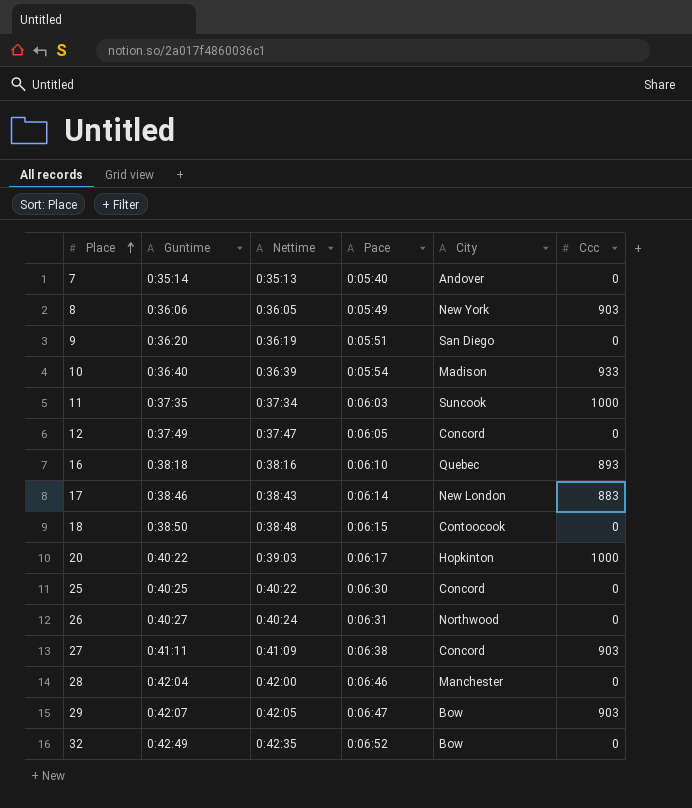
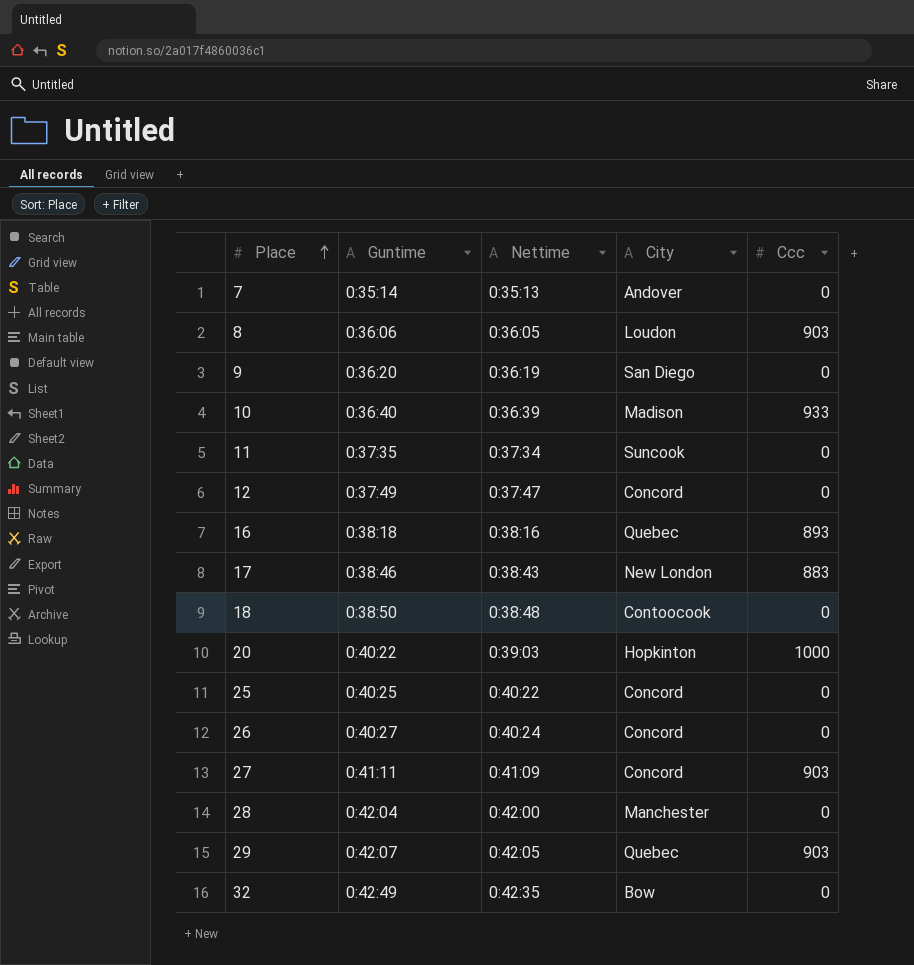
column Pace | position: 4 -> none
8 | City: New York -> Loudon
11 | Ccc: 1000 -> 0
26 | City: Northwood -> Concord
29 | City: Bow -> Quebec

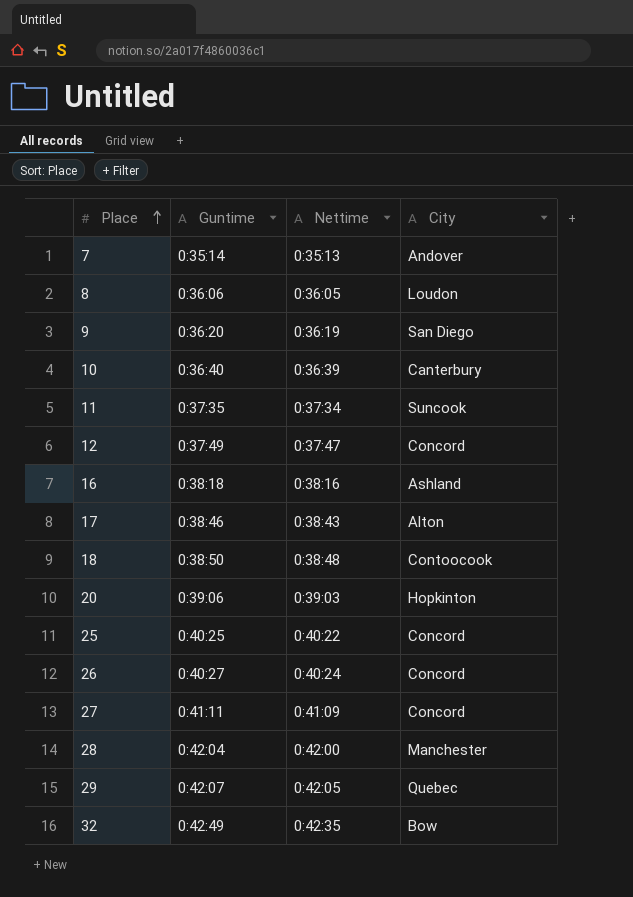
column Ccc | position: 5 -> none
10 | City: Madison -> Canterbury
16 | City: Quebec -> Ashland
17 | City: New London -> Alton
20 | Guntime: 0:40:22 -> 0:39:06

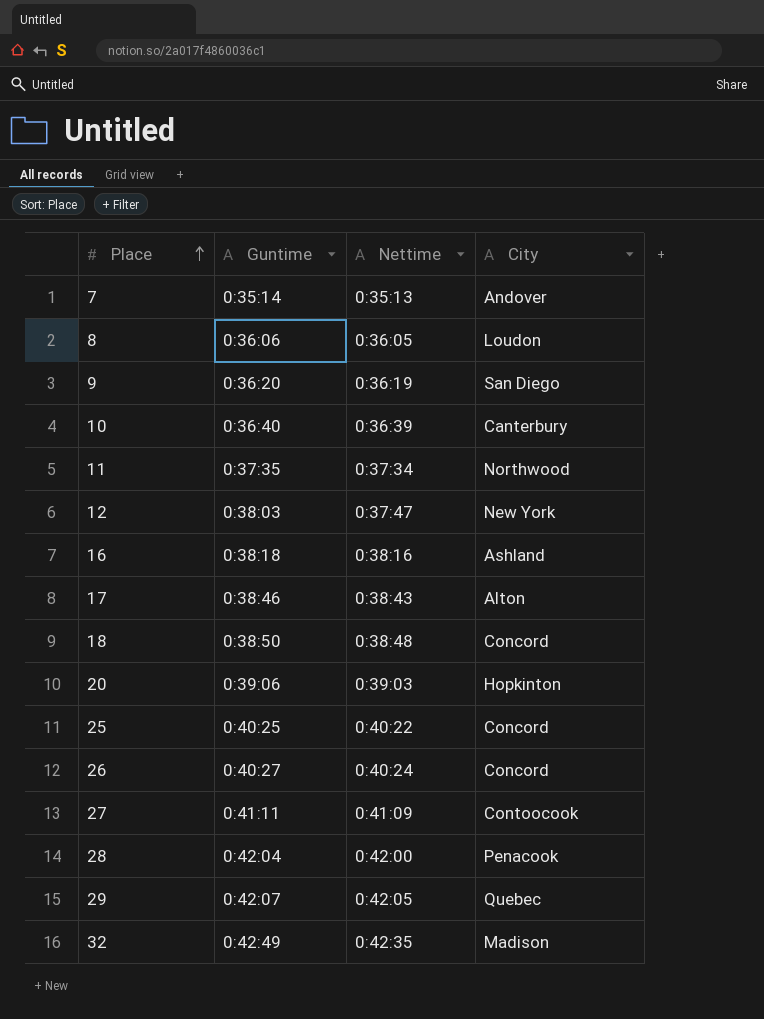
11 | City: Suncook -> Northwood
12 | Guntime: 0:37:49 -> 0:38:03
12 | City: Concord -> New York
18 | City: Contoocook -> Concord
27 | City: Concord -> Contoocook
28 | City: Manchester -> Penacook
32 | City: Bow -> Madison

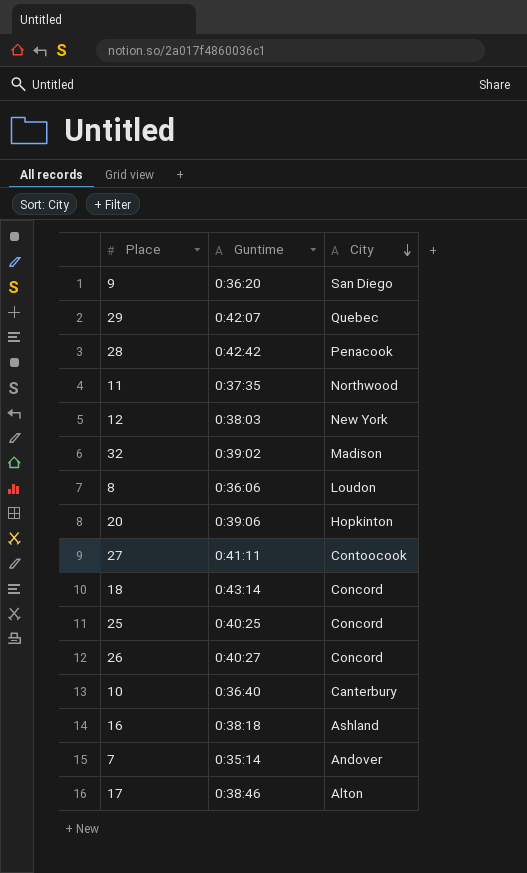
row order: Place ascending -> City descending
column Nettime | position: 3 -> none
28 | Guntime: 0:42:04 -> 0:42:42
32 | Guntime: 0:42:49 -> 0:39:02
18 | Guntime: 0:38:50 -> 0:43:14

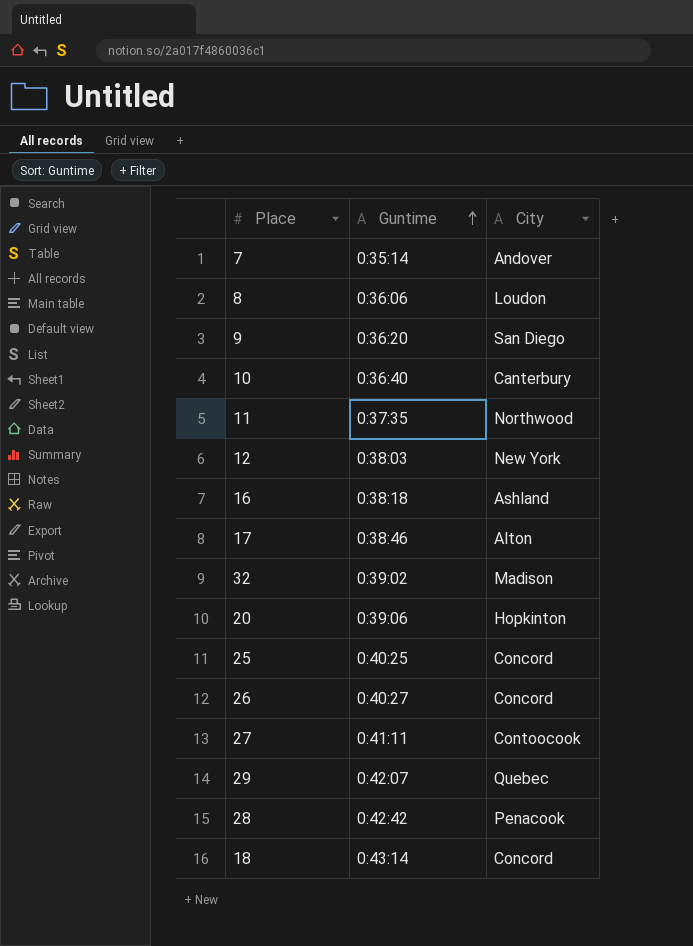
row order: City descending -> Guntime ascending

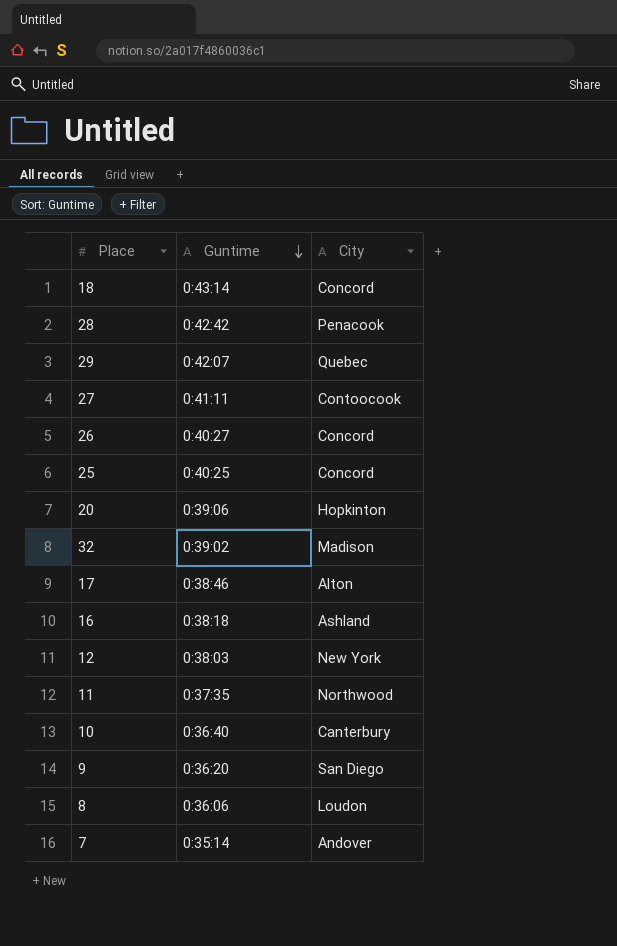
row order: Guntime ascending -> Guntime descending

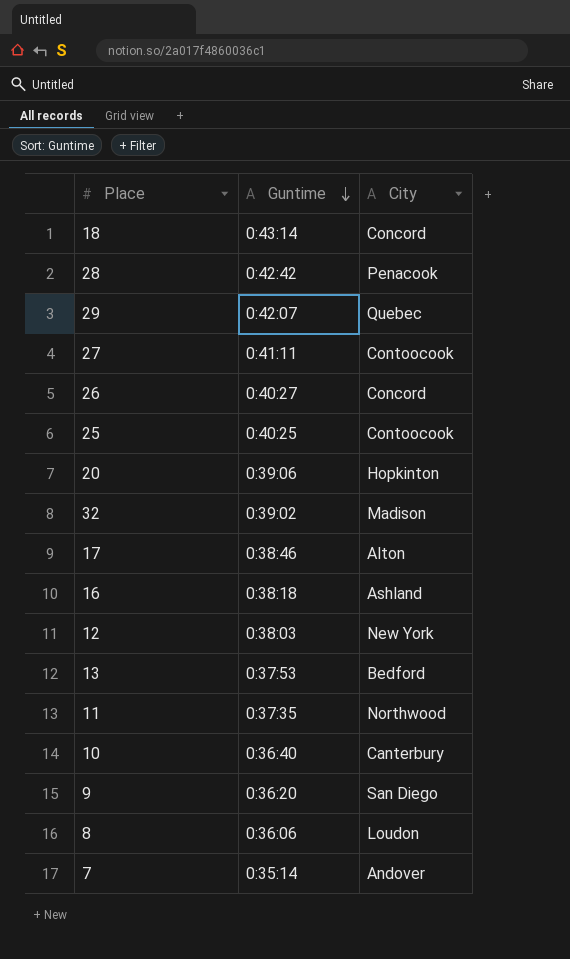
25 | City: Concord -> Contoocook
row 13: none -> 0:37:53 | Bedford

